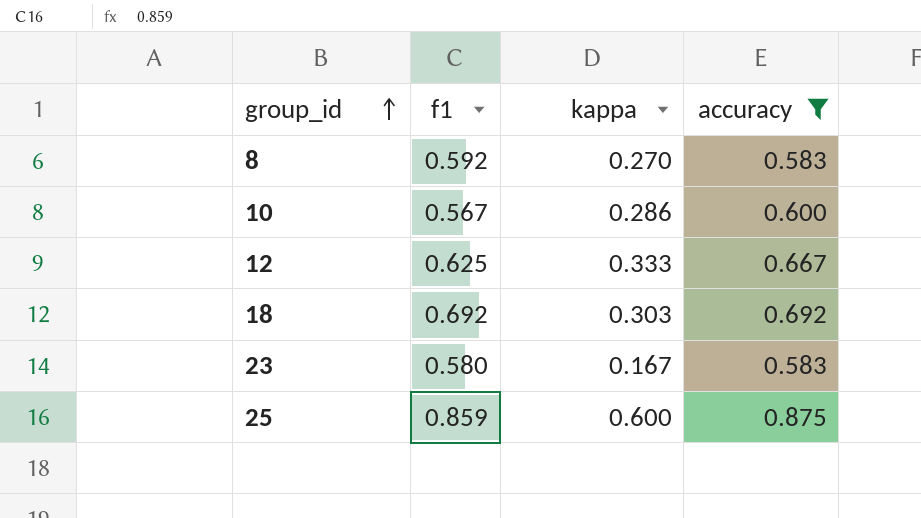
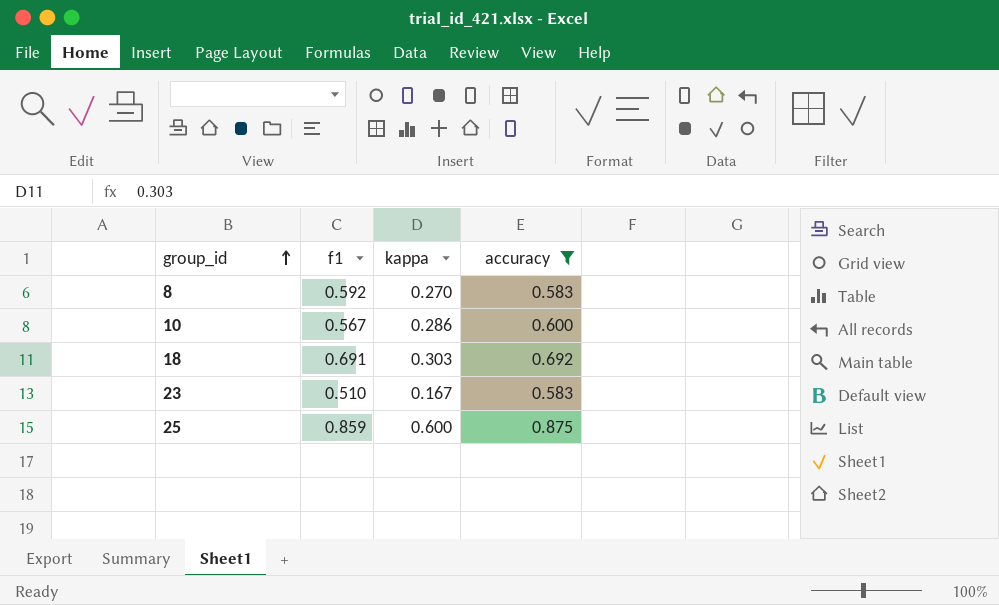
row 12: 0.625 | 0.333 | 0.667 -> none
18 | f1: 0.692 -> 0.691
23 | f1: 0.580 -> 0.510

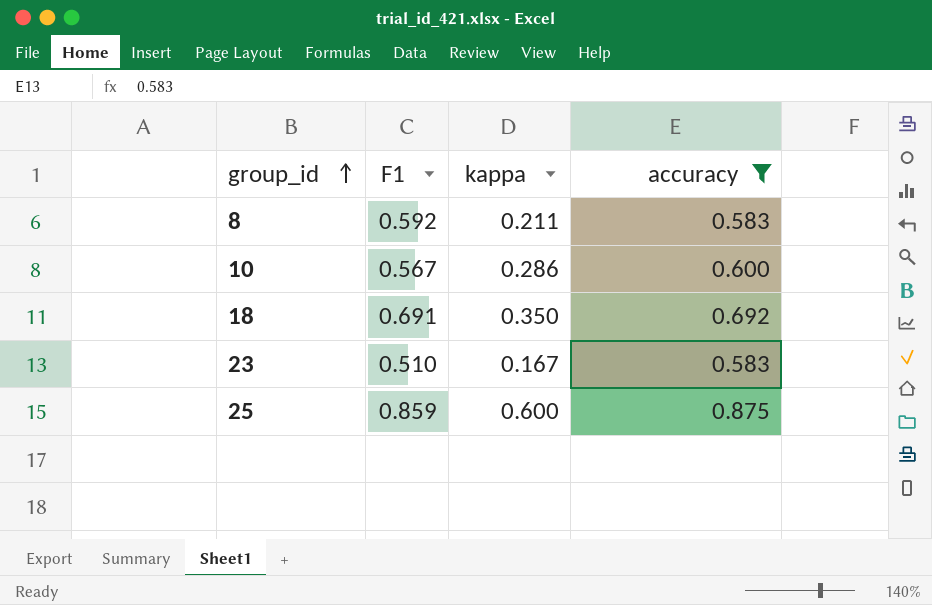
column name: f1 -> F1
8 | kappa: 0.270 -> 0.211
18 | kappa: 0.303 -> 0.350

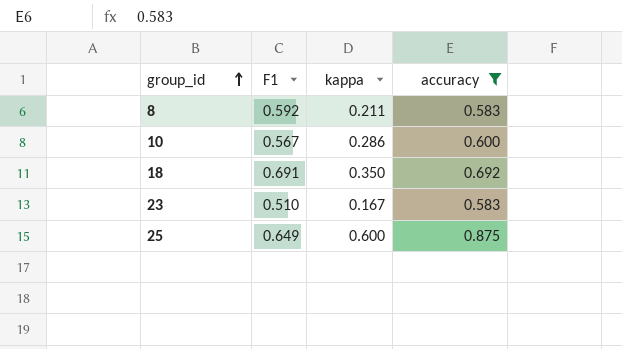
25 | F1: 0.859 -> 0.649

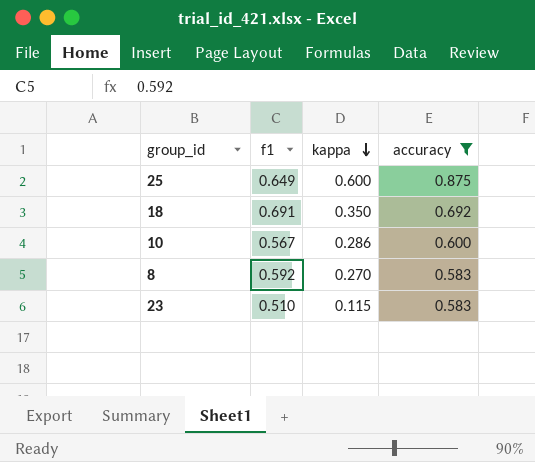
row order: group_id ascending -> kappa descending
column name: F1 -> f1
8 | kappa: 0.211 -> 0.270
23 | kappa: 0.167 -> 0.115

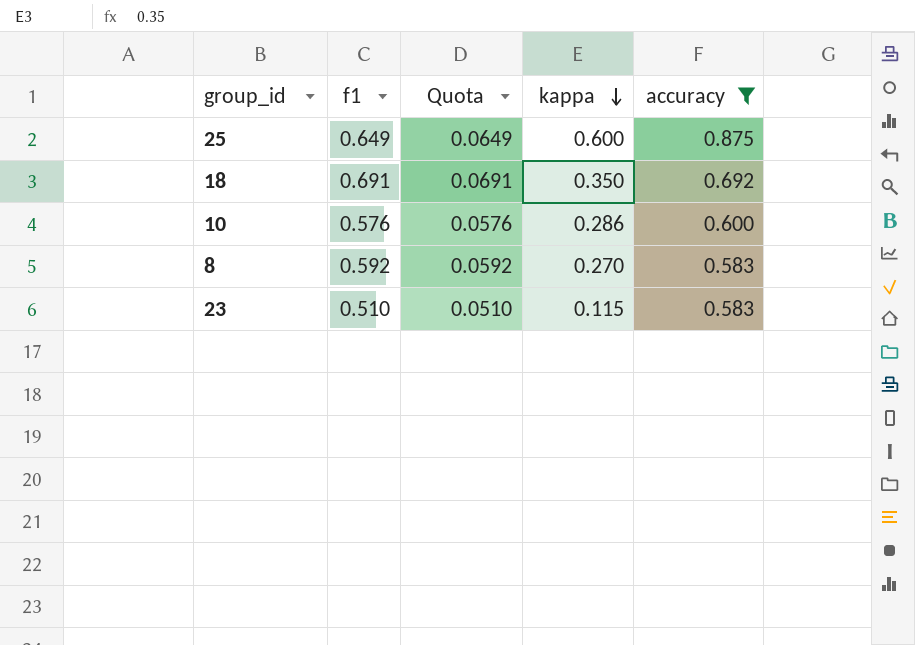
column Quota | formula: none -> [f1] * 0.1
10 | f1: 0.567 -> 0.576

